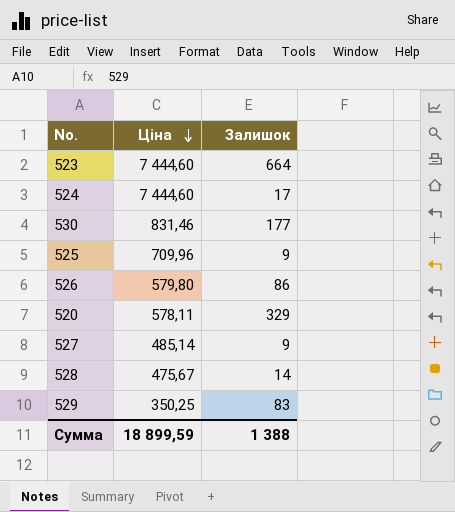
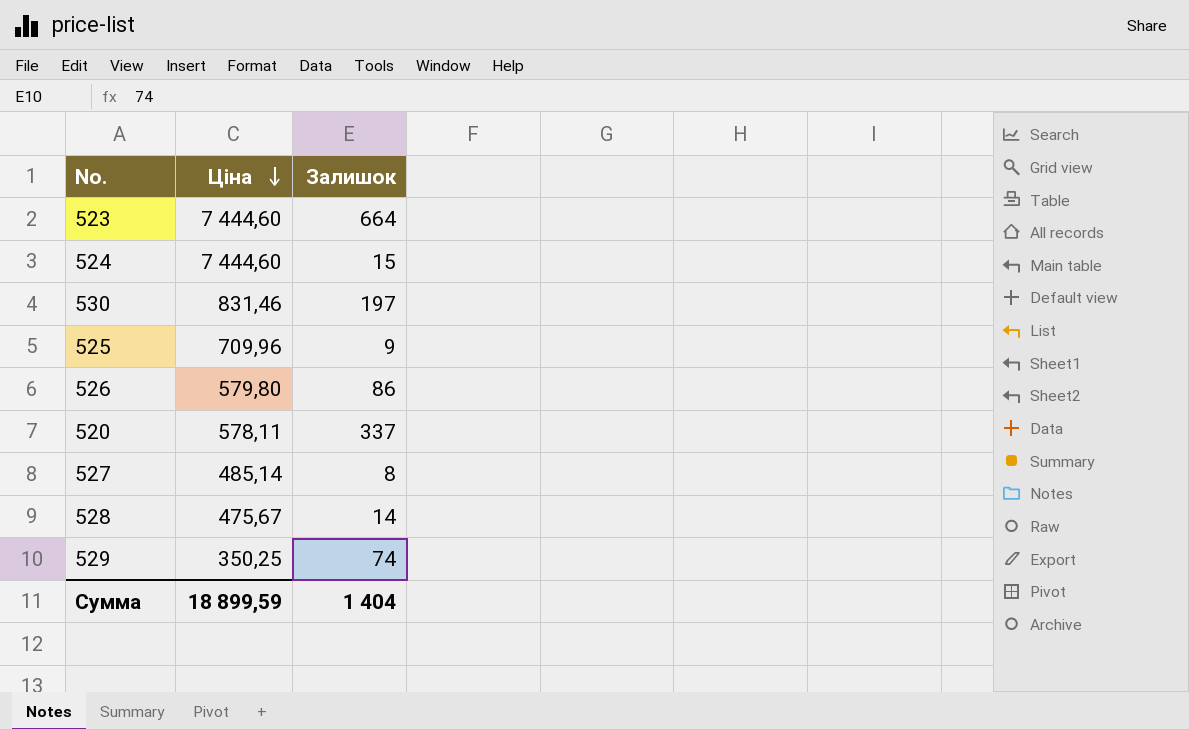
524 | Залишок: 17 -> 15
530 | Залишок: 177 -> 197
520 | Залишок: 329 -> 337
527 | Залишок: 9 -> 8
529 | Залишок: 83 -> 74
Сумма | Залишок: 1 388 -> 1 404

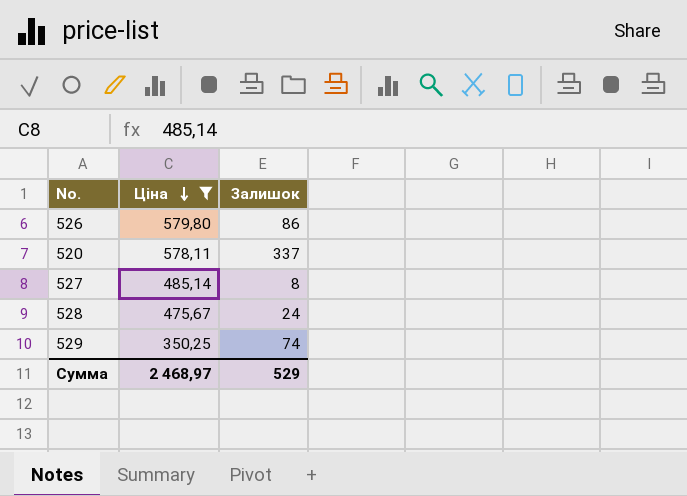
filter: none -> Ціна <= 579,80
528 | Залишок: 14 -> 24
Сумма | Ціна: 18 899,59 -> 2 468,97
Сумма | Залишок: 1 404 -> 529

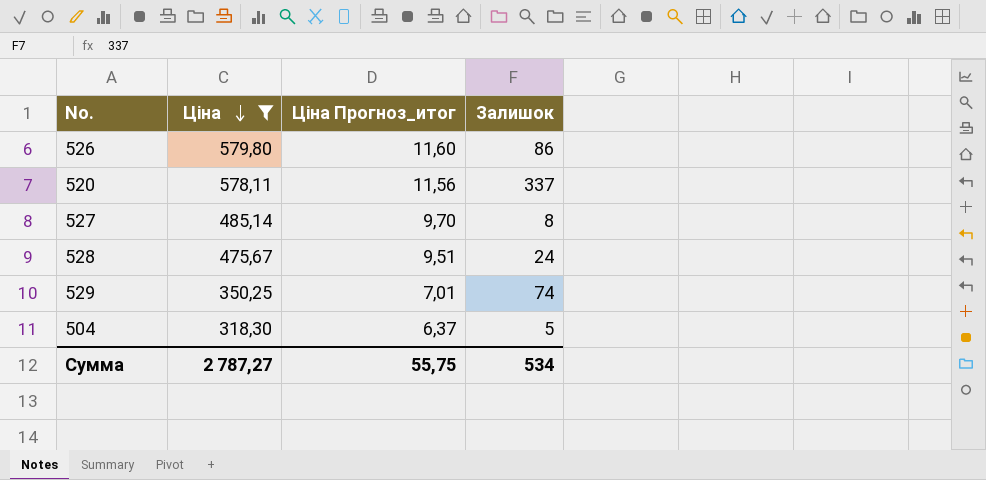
column Ціна Прогноз_итог | formula: none -> [Ціна] * 0,02
row 504: none -> 318,30 | 6,37 | 5
Сумма | Ціна: 2 468,97 -> 2 787,27
Сумма | Залишок: 529 -> 534

